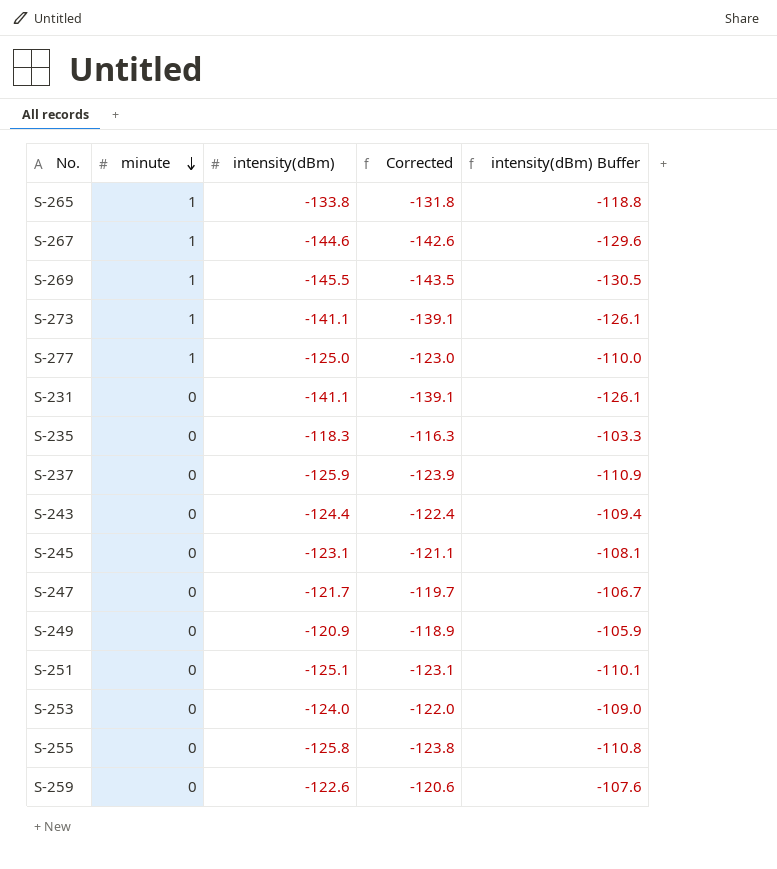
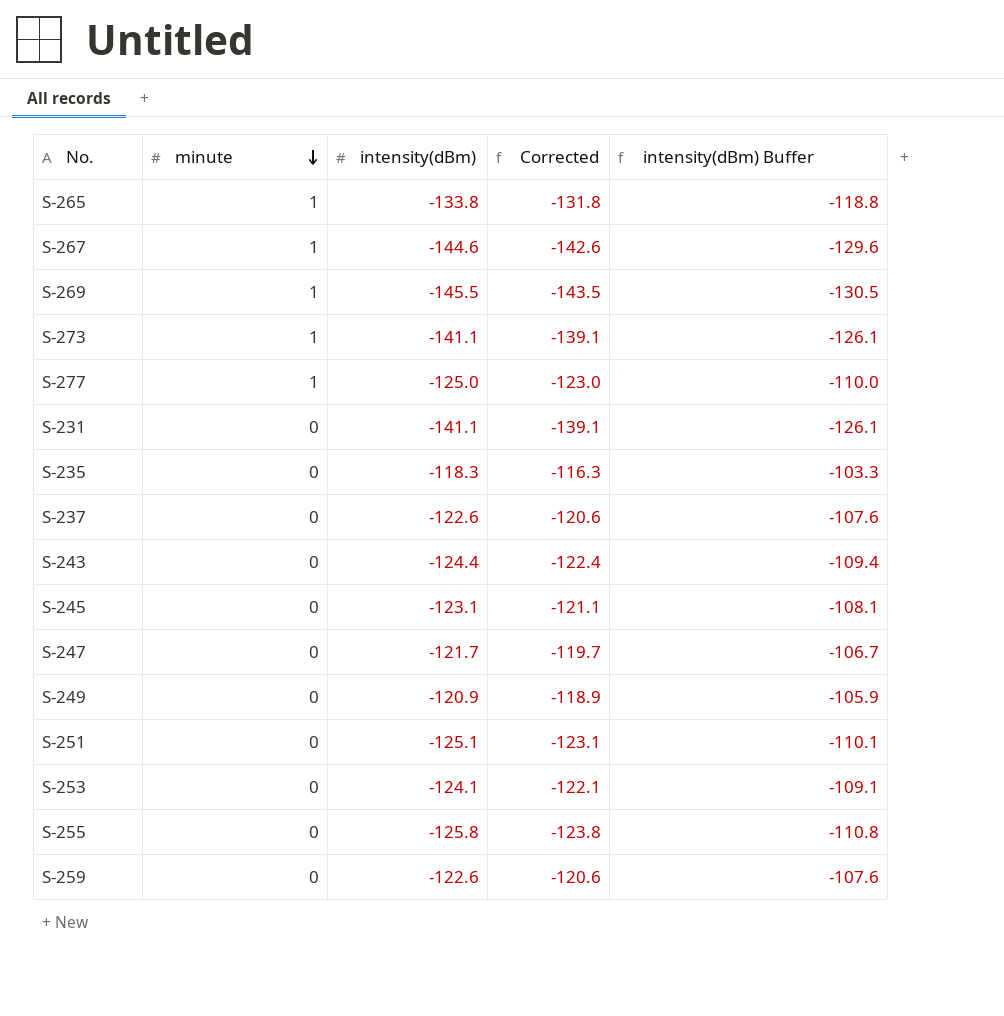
S-237 | intensity(dBm): -125.9 -> -122.6
S-237 | Corrected: -123.9 -> -120.6
S-237 | intensity(dBm) Buffer: -110.9 -> -107.6
S-253 | intensity(dBm): -124.0 -> -124.1
S-253 | Corrected: -122.0 -> -122.1
S-253 | intensity(dBm) Buffer: -109.0 -> -109.1

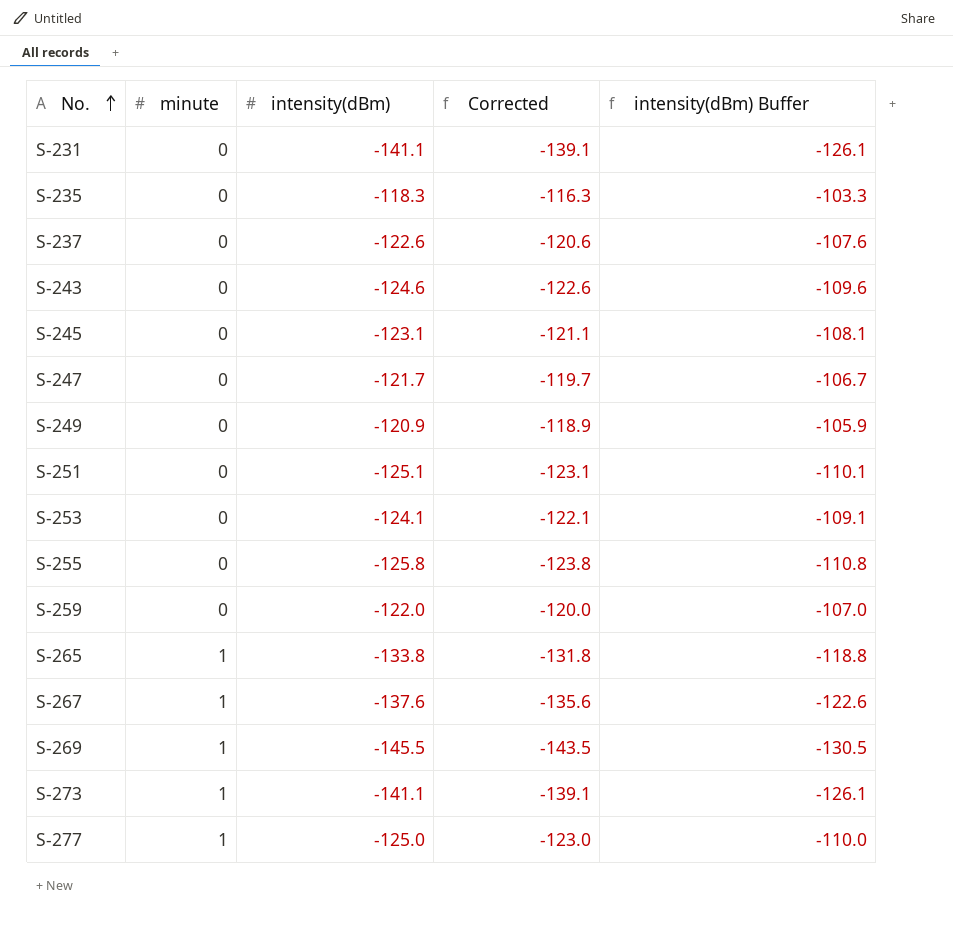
row order: minute descending -> No. ascending
S-243 | intensity(dBm): -124.4 -> -124.6
S-243 | Corrected: -122.4 -> -122.6
S-243 | intensity(dBm) Buffer: -109.4 -> -109.6
S-259 | intensity(dBm): -122.6 -> -122.0
S-259 | Corrected: -120.6 -> -120.0
S-259 | intensity(dBm) Buffer: -107.6 -> -107.0
S-267 | intensity(dBm): -144.6 -> -137.6
S-267 | Corrected: -142.6 -> -135.6
S-267 | intensity(dBm) Buffer: -129.6 -> -122.6

